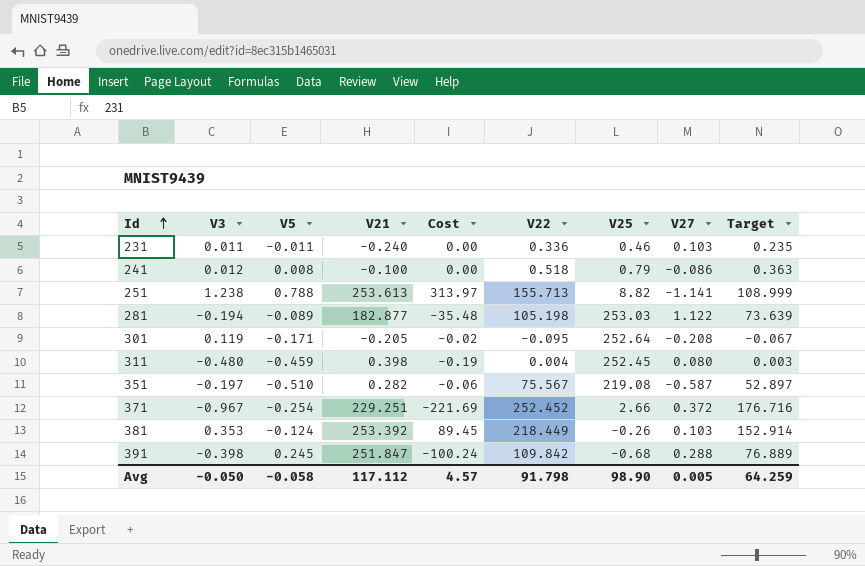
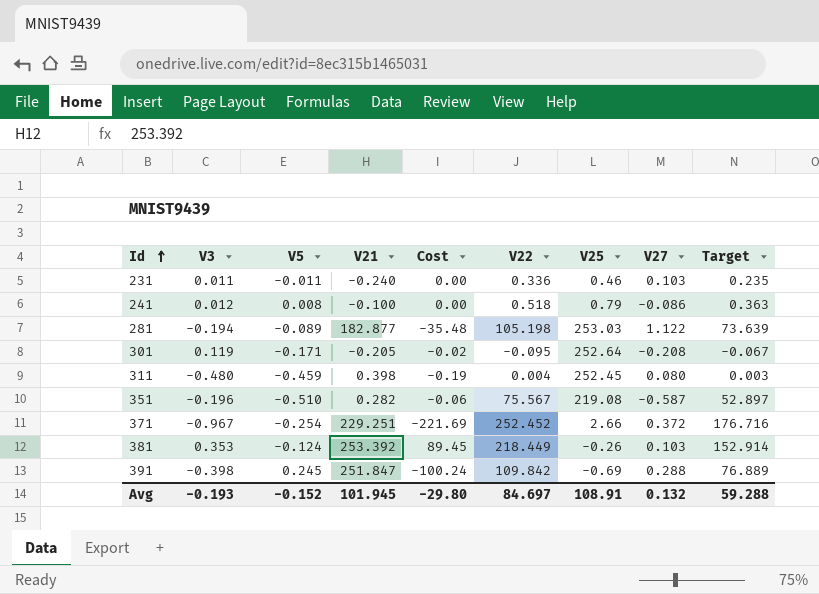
row 251: 1.238 | 0.788 | 253.613 | 313.97 | 155.713 | 8.82 | -1.141 | 108.999 -> none
351 | V3: -0.197 -> -0.196
391 | V25: -0.68 -> -0.69
Avg | V3: -0.050 -> -0.193
Avg | V5: -0.058 -> -0.152
Avg | V21: 117.112 -> 101.945
Avg | Cost: 4.57 -> -29.80
Avg | V22: 91.798 -> 84.697
Avg | V25: 98.90 -> 108.91
Avg | V27: 0.005 -> 0.132
Avg | Target: 64.259 -> 59.288

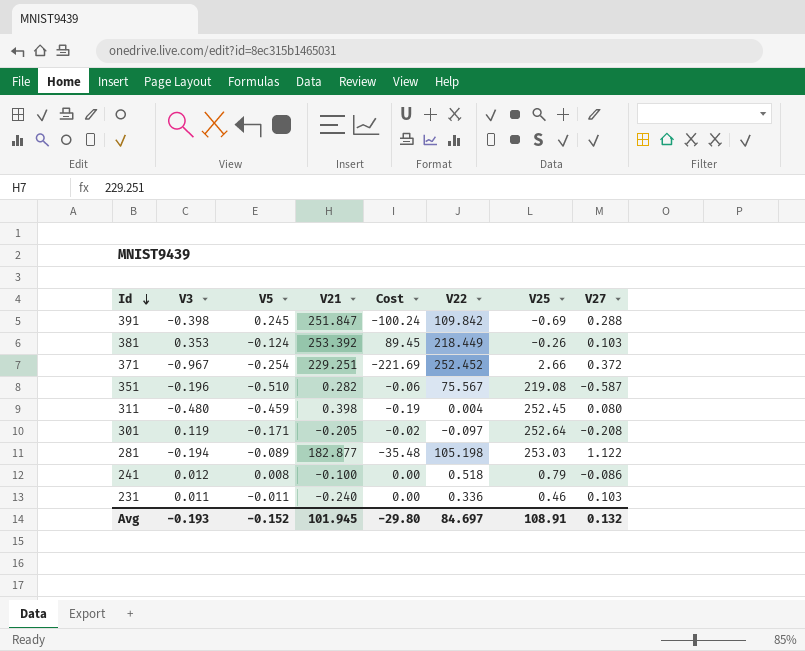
row order: Id ascending -> Id descending
column Target | formula: [V22] * 0.7 -> none
301 | V22: -0.095 -> -0.097

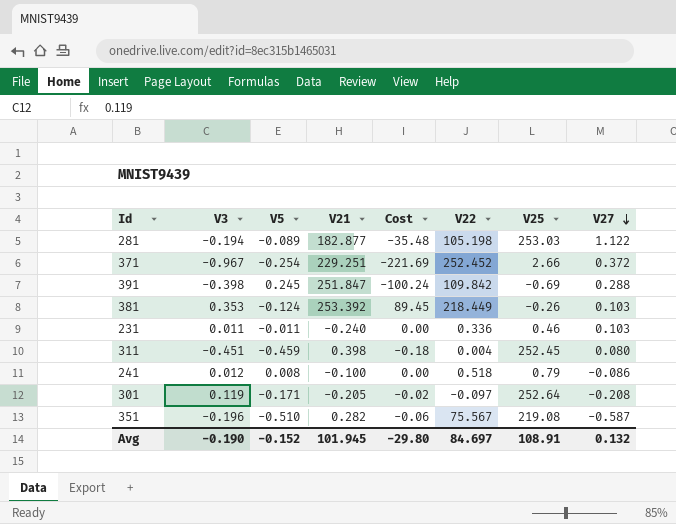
row order: Id descending -> V27 descending
311 | V3: -0.480 -> -0.451
311 | Cost: -0.19 -> -0.18
Avg | V3: -0.193 -> -0.190

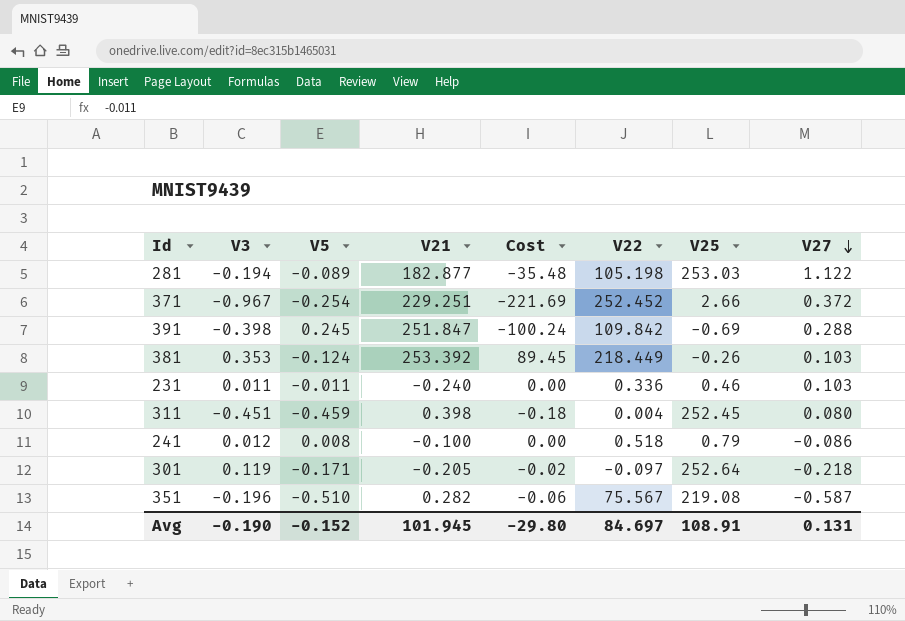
301 | V27: -0.208 -> -0.218
Avg | V27: 0.132 -> 0.131

